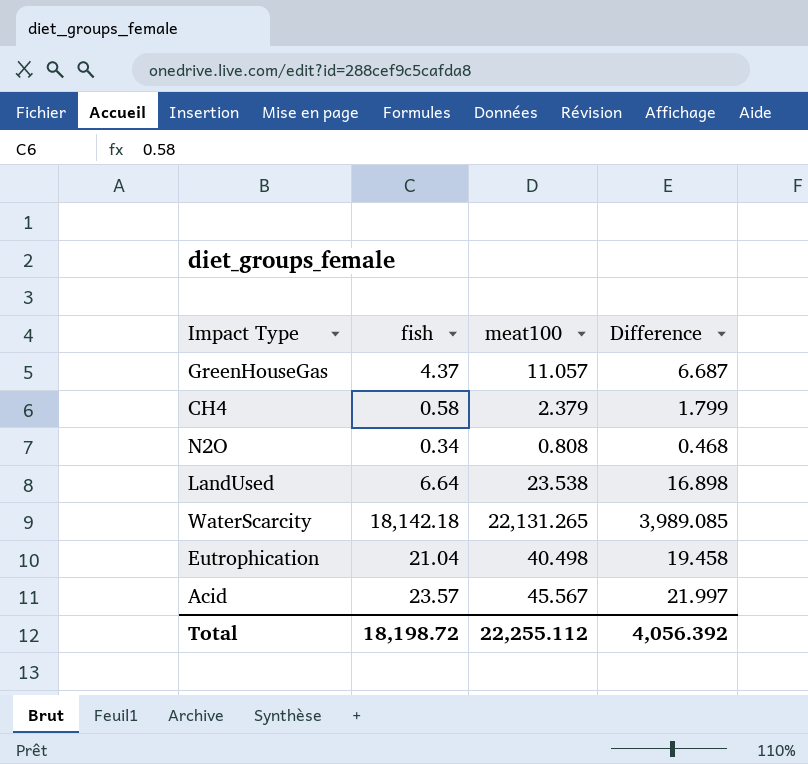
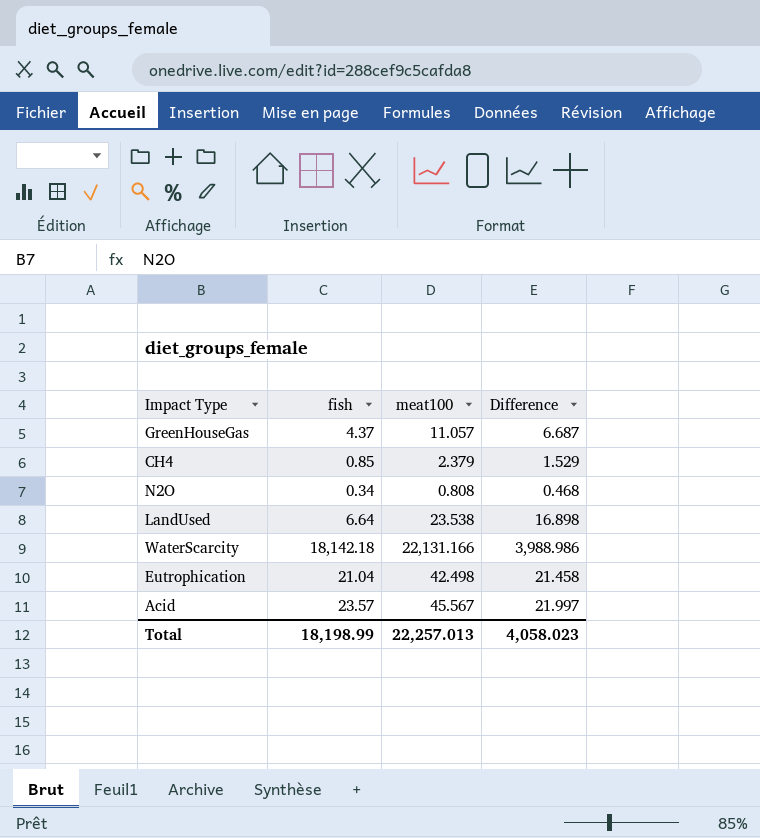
CH4 | fish: 0.58 -> 0.85
CH4 | Difference: 1.799 -> 1.529
WaterScarcity | meat100: 22,131.265 -> 22,131.166
WaterScarcity | Difference: 3,989.085 -> 3,988.986
Eutrophication | meat100: 40.498 -> 42.498
Eutrophication | Difference: 19.458 -> 21.458
Total | fish: 18,198.72 -> 18,198.99
Total | meat100: 22,255.112 -> 22,257.013
Total | Difference: 4,056.392 -> 4,058.023

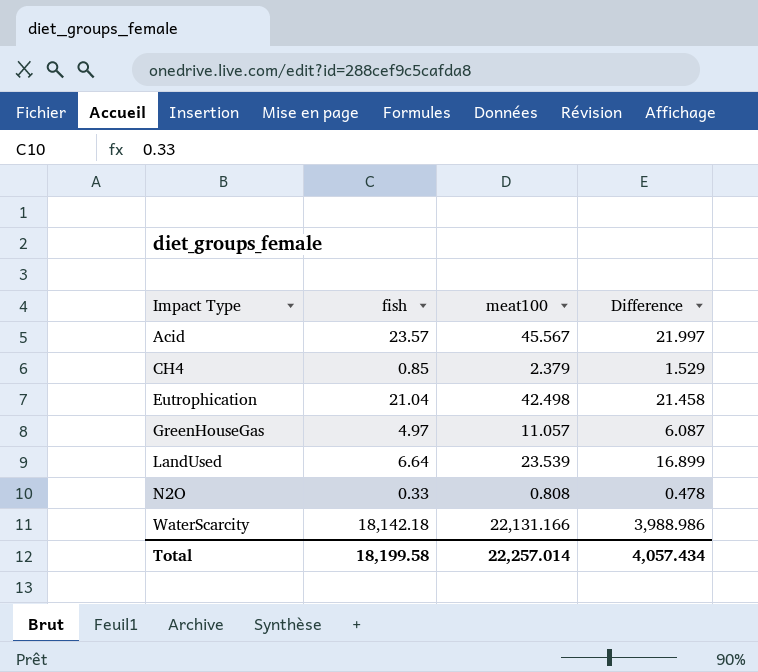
row order: none -> Impact Type ascending
GreenHouseGas | fish: 4.37 -> 4.97
GreenHouseGas | Difference: 6.687 -> 6.087
LandUsed | meat100: 23.538 -> 23.539
LandUsed | Difference: 16.898 -> 16.899
N2O | fish: 0.34 -> 0.33
N2O | Difference: 0.468 -> 0.478
Total | fish: 18,198.99 -> 18,199.58
Total | meat100: 22,257.013 -> 22,257.014
Total | Difference: 4,058.023 -> 4,057.434

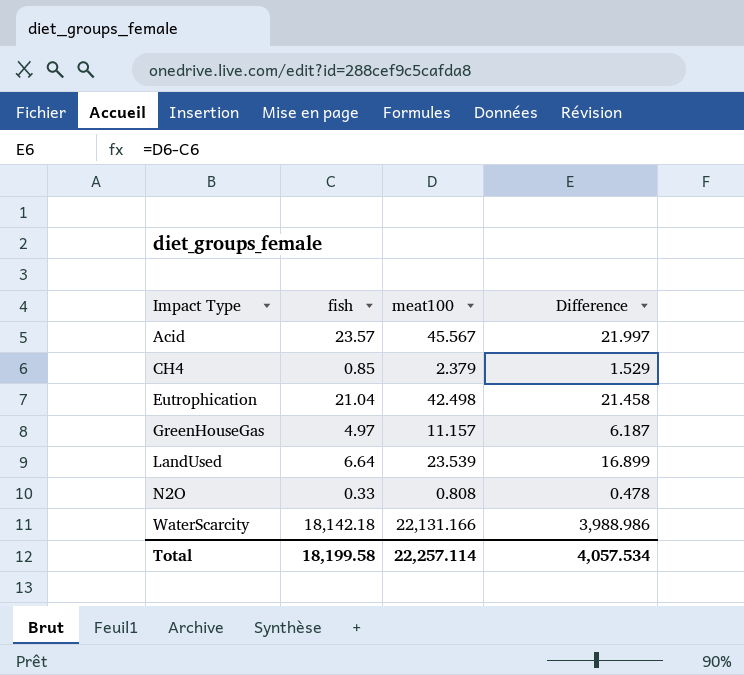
GreenHouseGas | meat100: 11.057 -> 11.157
GreenHouseGas | Difference: 6.087 -> 6.187
Total | meat100: 22,257.014 -> 22,257.114
Total | Difference: 4,057.434 -> 4,057.534

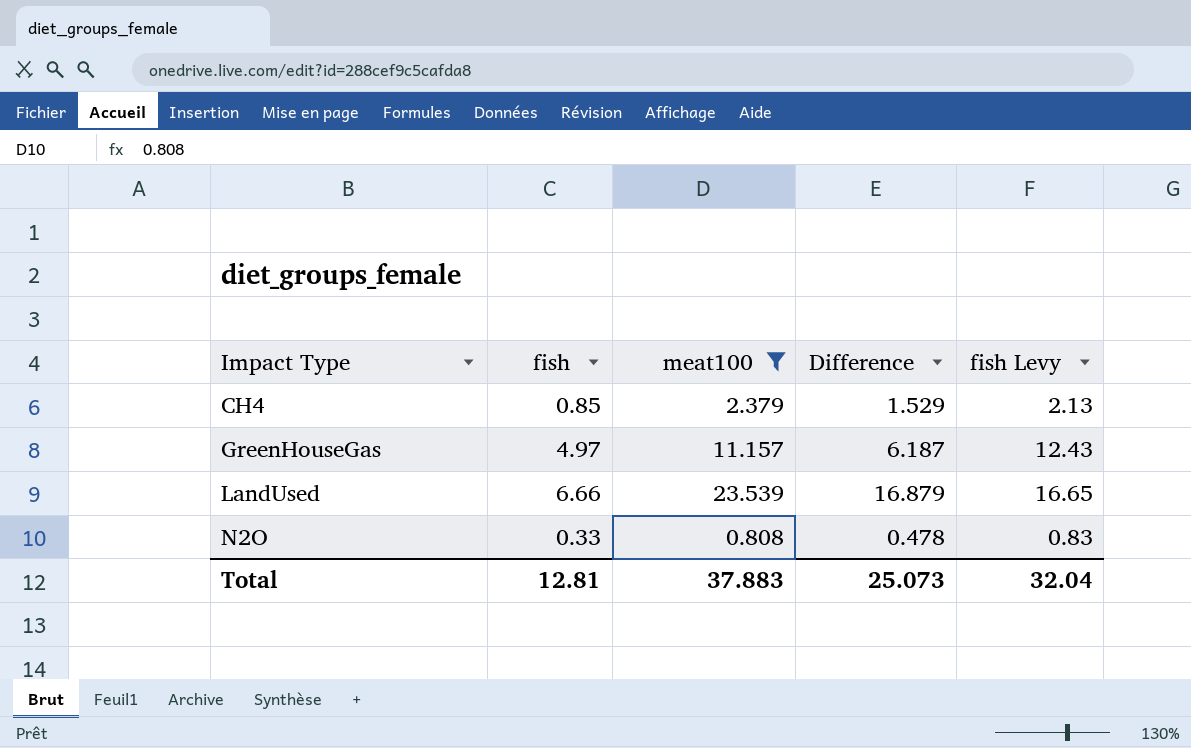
filter: none -> meat100 <= 23.539
column fish Levy | formula: none -> [fish] * 2.5
LandUsed | fish: 6.64 -> 6.66
LandUsed | Difference: 16.899 -> 16.879
Total | fish: 18,199.58 -> 12.81
Total | meat100: 22,257.114 -> 37.883
Total | Difference: 4,057.534 -> 25.073

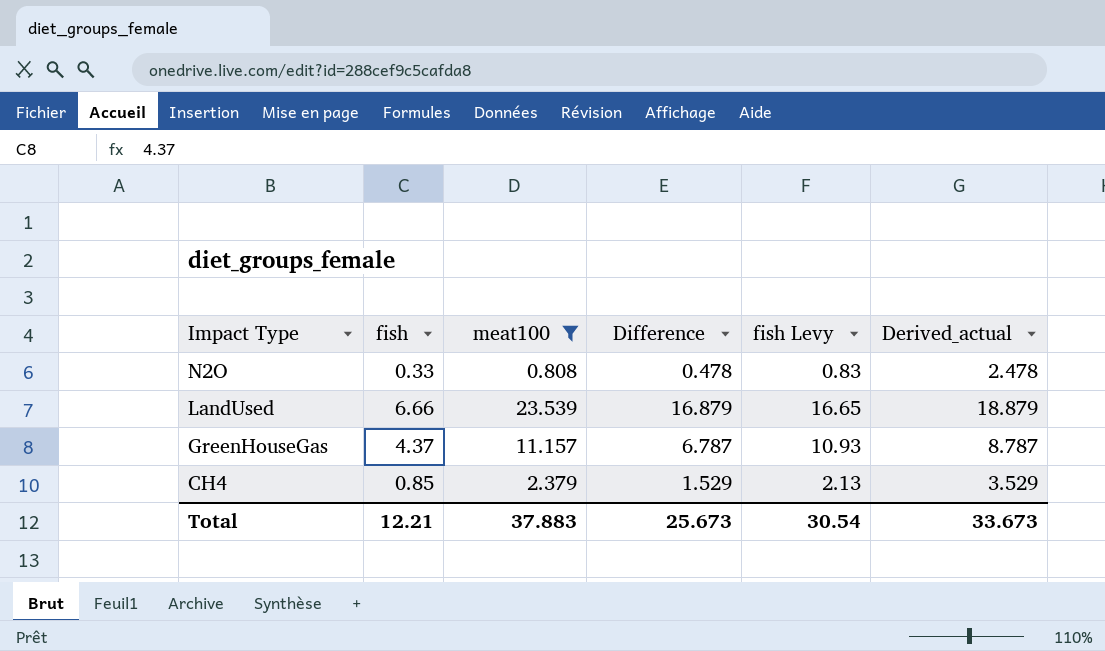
row order: Impact Type ascending -> Impact Type descending
column Derived_actual | formula: none -> [Difference] + 2
GreenHouseGas | fish: 4.97 -> 4.37
GreenHouseGas | Difference: 6.187 -> 6.787
GreenHouseGas | fish Levy: 12.43 -> 10.93
Total | fish: 12.81 -> 12.21
Total | Difference: 25.073 -> 25.673
Total | fish Levy: 32.04 -> 30.54

